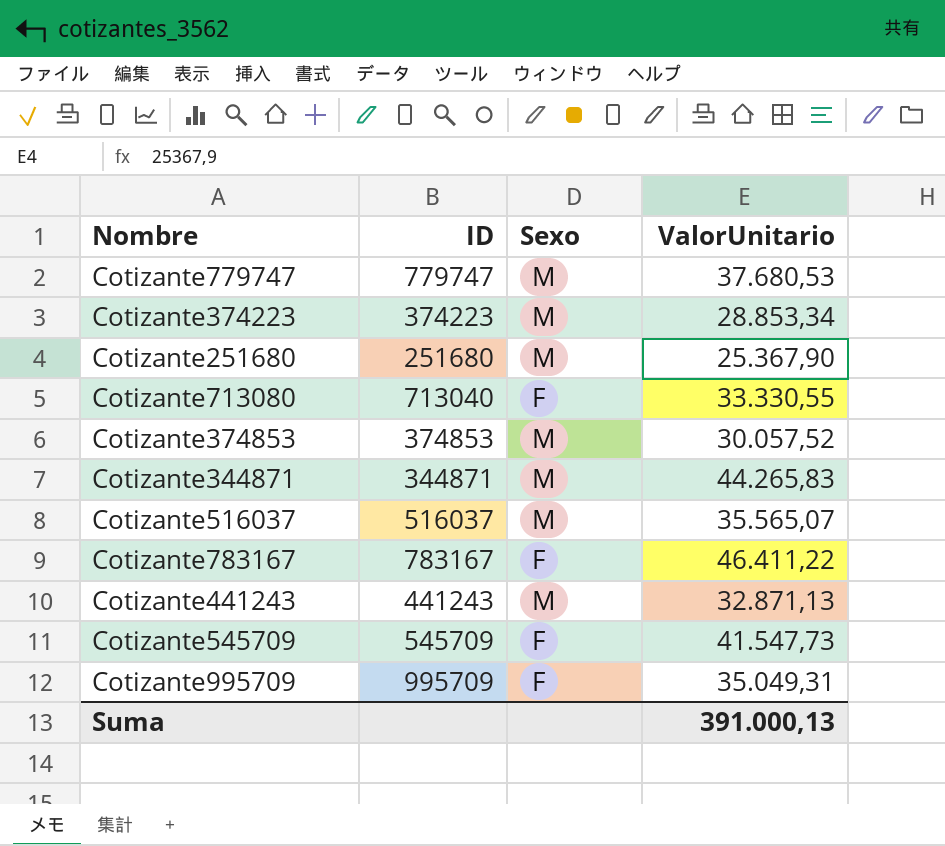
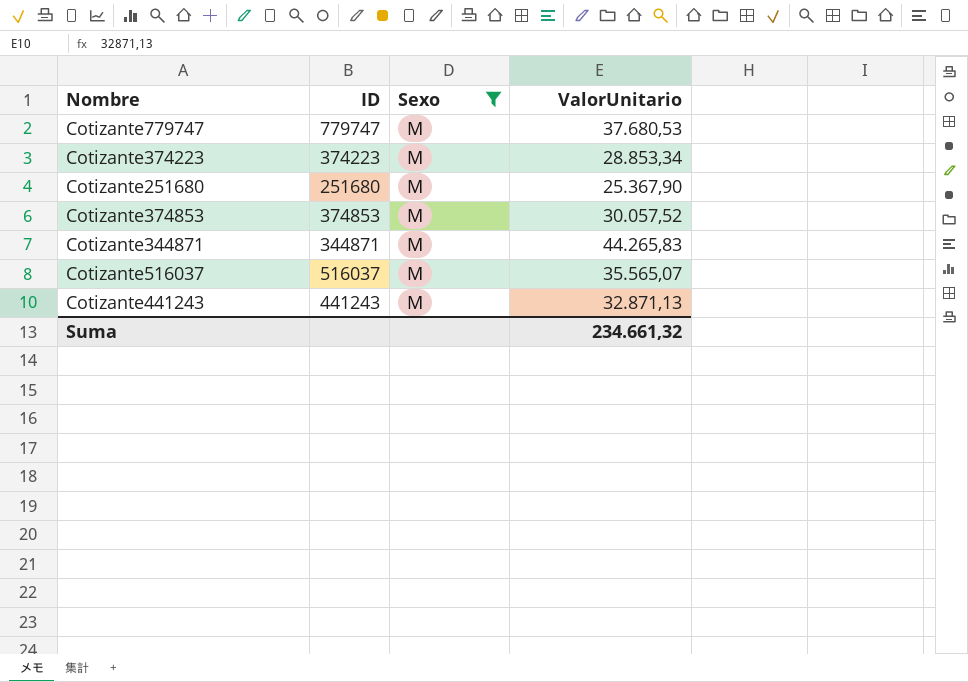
filter: none -> Sexo = M
Suma | ValorUnitario: 391.000,13 -> 234.661,32

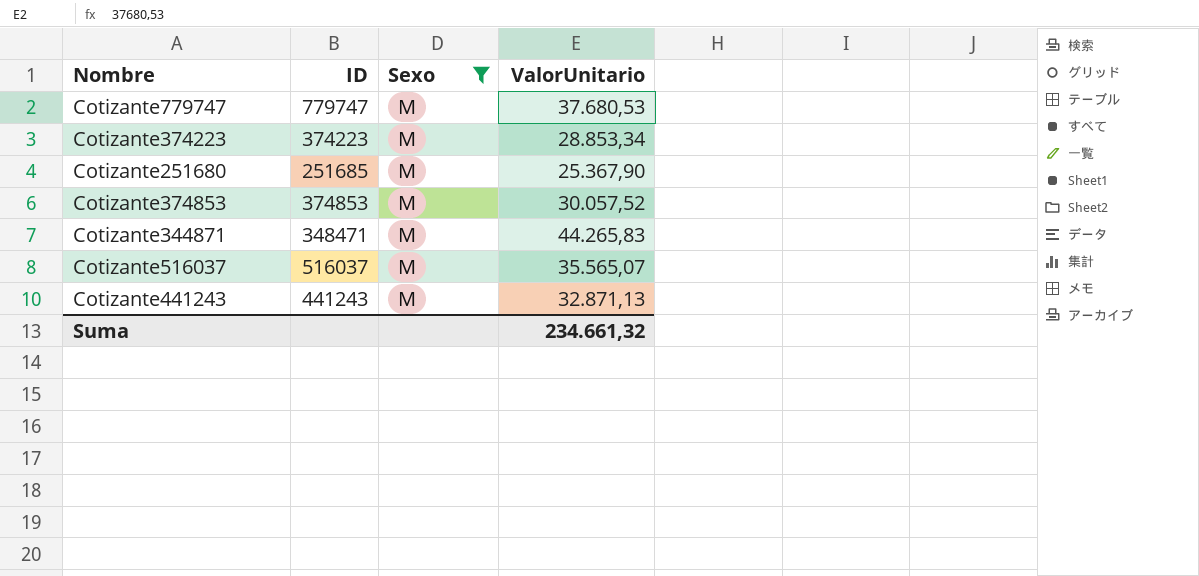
Cotizante251680 | ID: 251680 -> 251685
Cotizante344871 | ID: 344871 -> 348471

